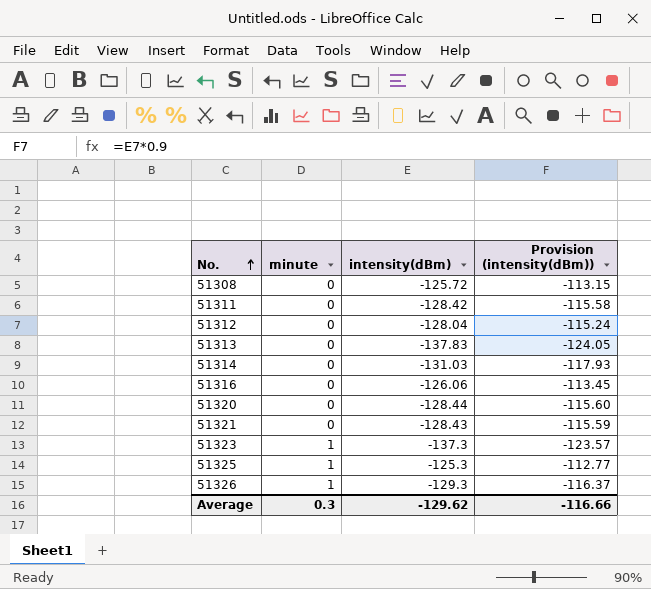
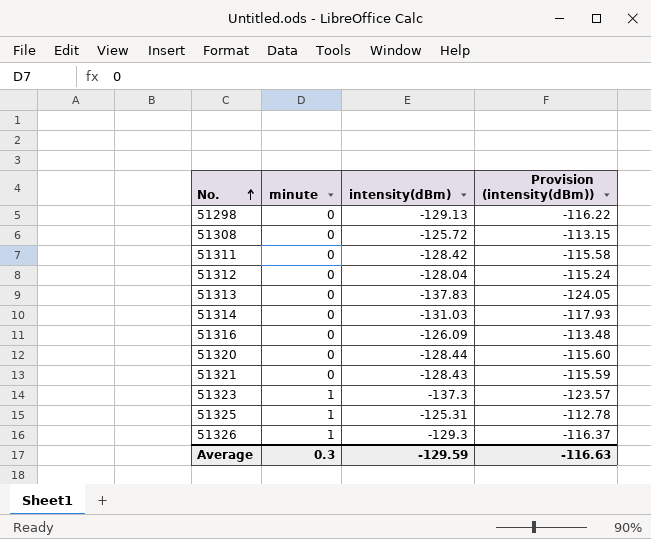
row 51298: none -> 0 | -129.13 | -116.22
51316 | intensity(dBm): -126.06 -> -126.09
51316 | Provision (intensity(dBm)): -113.45 -> -113.48
51325 | intensity(dBm): -125.3 -> -125.31
51325 | Provision (intensity(dBm)): -112.77 -> -112.78
Average | intensity(dBm): -129.62 -> -129.59
Average | Provision (intensity(dBm)): -116.66 -> -116.63

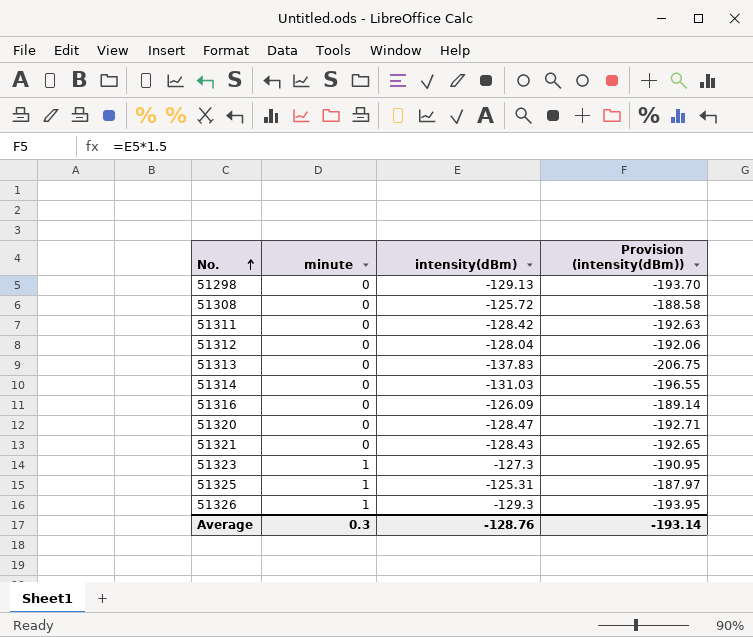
column Provision (intensity(dBm)) | formula: [intensity(dBm)] * 0.9 -> [intensity(dBm)] * 1.5
51320 | intensity(dBm): -128.44 -> -128.47
51323 | intensity(dBm): -137.3 -> -127.3
Average | intensity(dBm): -129.59 -> -128.76
Average | Provision (intensity(dBm)): -116.63 -> -193.14

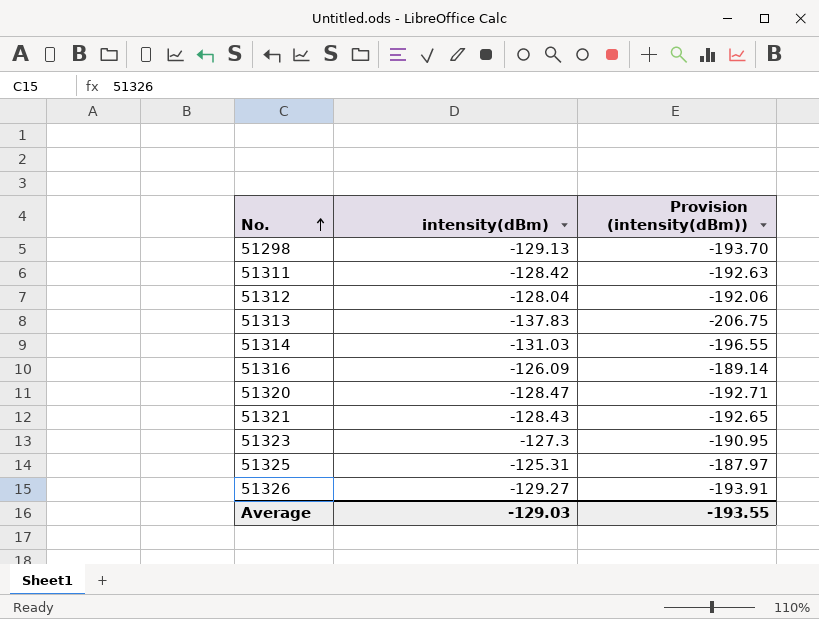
column minute | position: 2 -> none
row 51308: 0 | -125.72 | -188.58 -> none
51326 | intensity(dBm): -129.3 -> -129.27
51326 | Provision (intensity(dBm)): -193.95 -> -193.91
Average | intensity(dBm): -128.76 -> -129.03
Average | Provision (intensity(dBm)): -193.14 -> -193.55

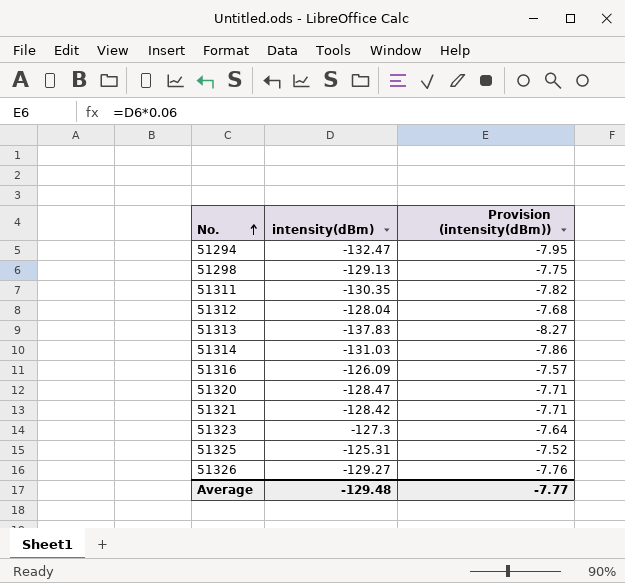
column Provision (intensity(dBm)) | formula: [intensity(dBm)] * 1.5 -> [intensity(dBm)] * 0.06
row 51294: none -> -132.47 | -7.95
51311 | intensity(dBm): -128.42 -> -130.35
51321 | intensity(dBm): -128.43 -> -128.42
Average | intensity(dBm): -129.03 -> -129.48
Average | Provision (intensity(dBm)): -193.55 -> -7.77

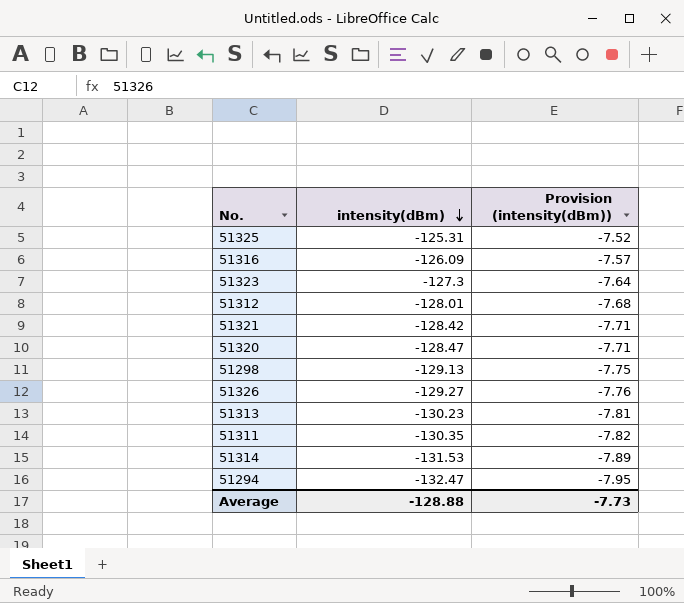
row order: No. ascending -> intensity(dBm) descending
51312 | intensity(dBm): -128.04 -> -128.01
51313 | intensity(dBm): -137.83 -> -130.23
51313 | Provision (intensity(dBm)): -8.27 -> -7.81
51314 | intensity(dBm): -131.03 -> -131.53
51314 | Provision (intensity(dBm)): -7.86 -> -7.89
Average | intensity(dBm): -129.48 -> -128.88
Average | Provision (intensity(dBm)): -7.77 -> -7.73

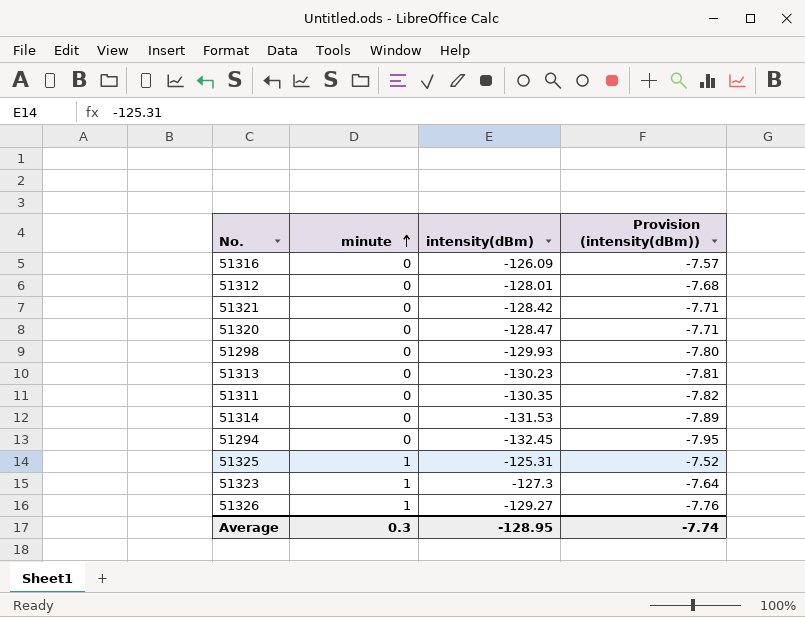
row order: intensity(dBm) descending -> minute ascending
column minute | position: none -> 2
51298 | intensity(dBm): -129.13 -> -129.93
51298 | Provision (intensity(dBm)): -7.75 -> -7.80
51294 | intensity(dBm): -132.47 -> -132.45
Average | intensity(dBm): -128.88 -> -128.95
Average | Provision (intensity(dBm)): -7.73 -> -7.74

